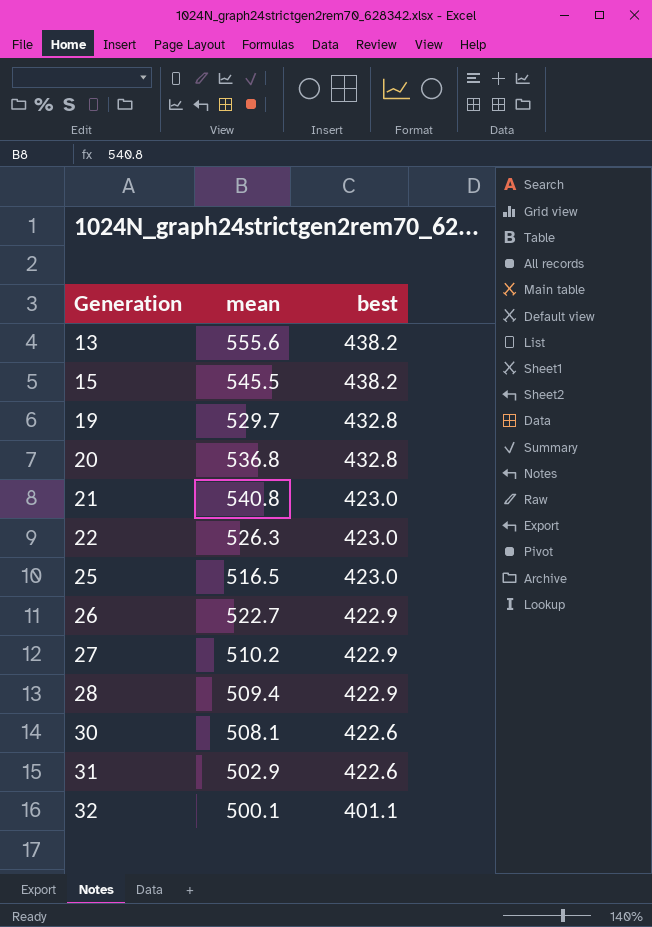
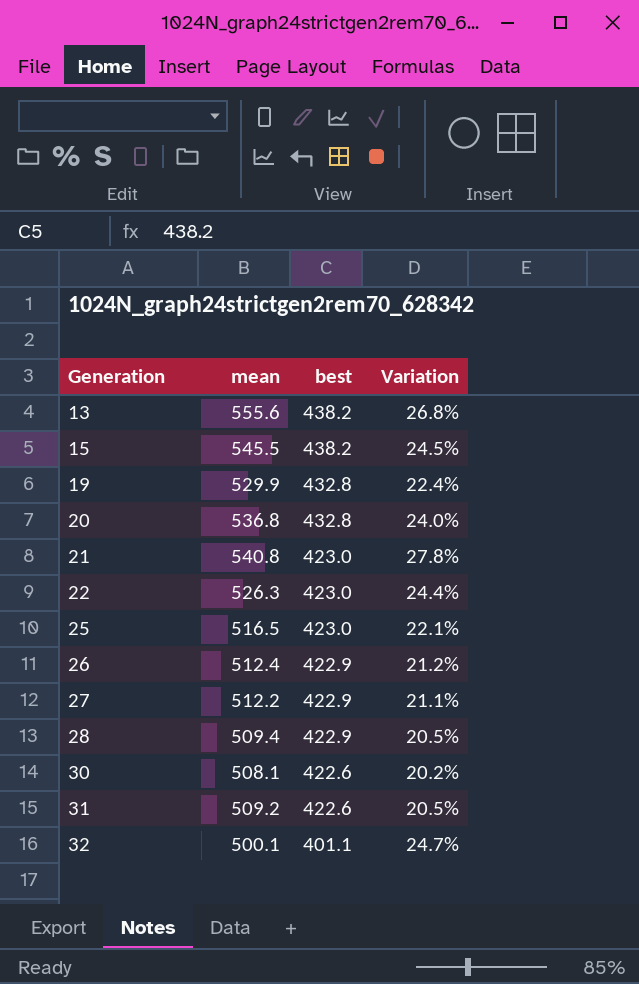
column Variation | formula: none -> ([mean] - [best]) / [best]
19 | mean: 529.7 -> 529.9
26 | mean: 522.7 -> 512.4
27 | mean: 510.2 -> 512.2
31 | mean: 502.9 -> 509.2

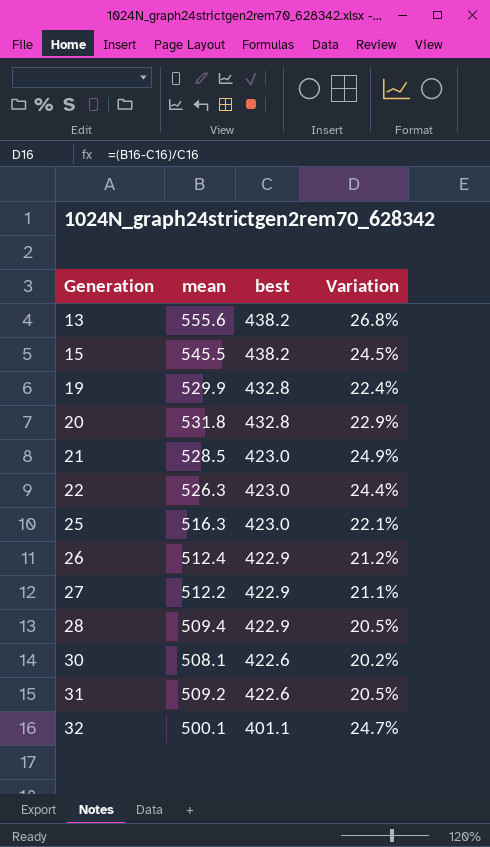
20 | mean: 536.8 -> 531.8
20 | Variation: 24.0% -> 22.9%
21 | mean: 540.8 -> 528.5
21 | Variation: 27.8% -> 24.9%
25 | mean: 516.5 -> 516.3

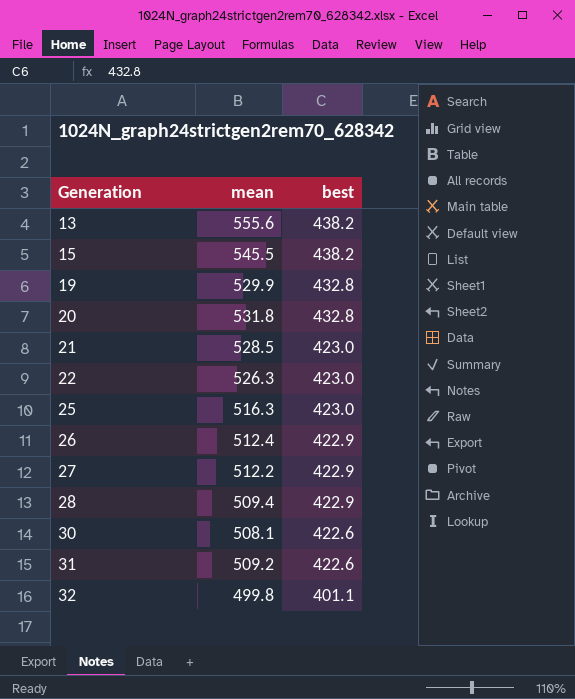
column Variation | formula: ([mean] - [best]) / [best] -> none
32 | mean: 500.1 -> 499.8

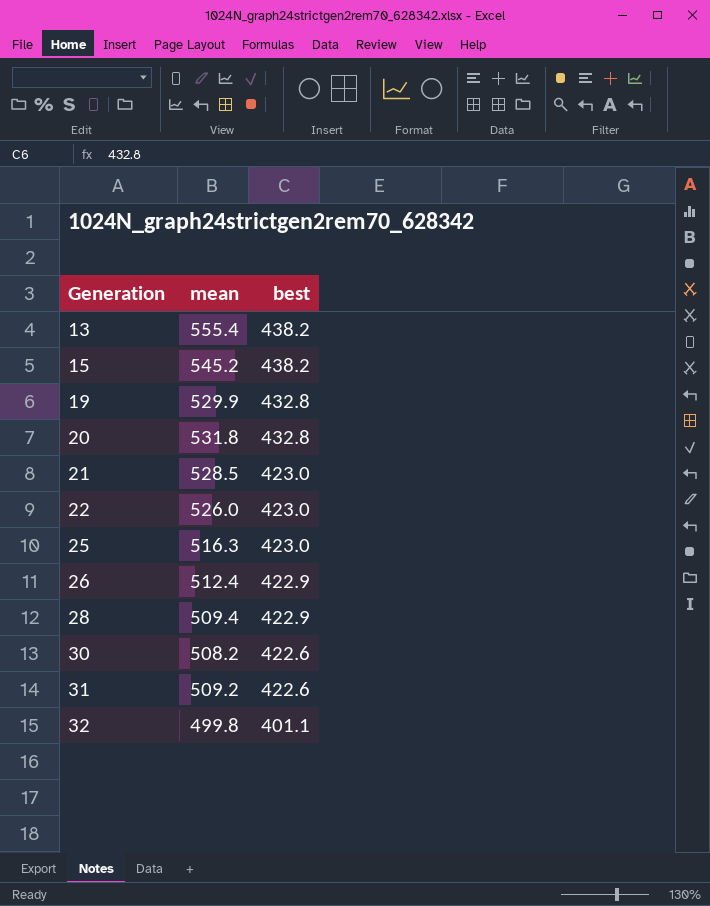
row 27: 512.2 | 422.9 -> none
13 | mean: 555.6 -> 555.4
15 | mean: 545.5 -> 545.2
22 | mean: 526.3 -> 526.0
30 | mean: 508.1 -> 508.2

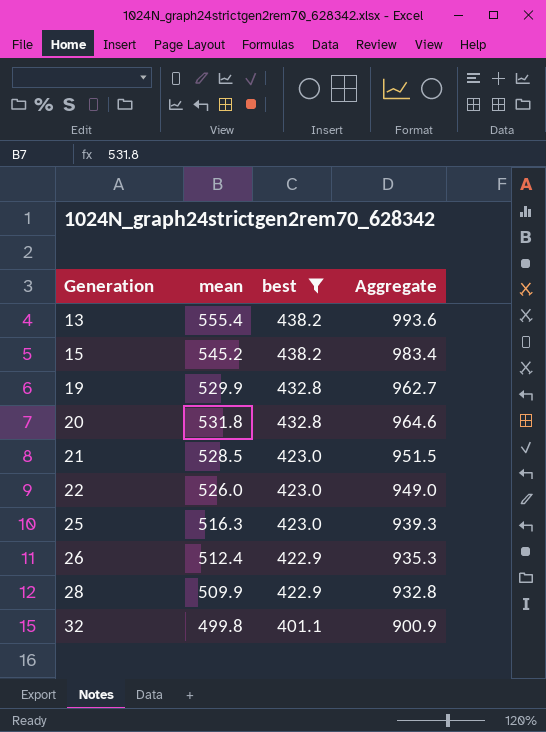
filter: none -> best != 422.6
column Aggregate | formula: none -> [mean] + [best]
28 | mean: 509.4 -> 509.9

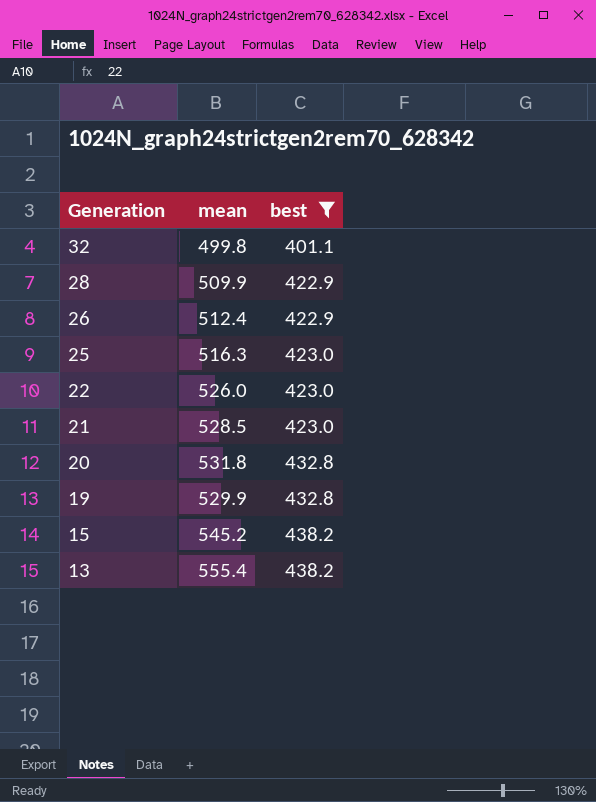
row order: Generation ascending -> Generation descending
column Aggregate | formula: [mean] + [best] -> none

